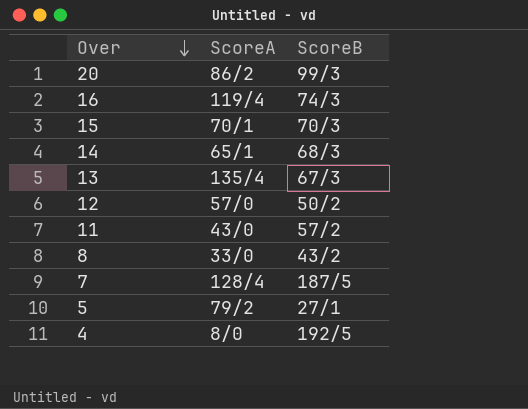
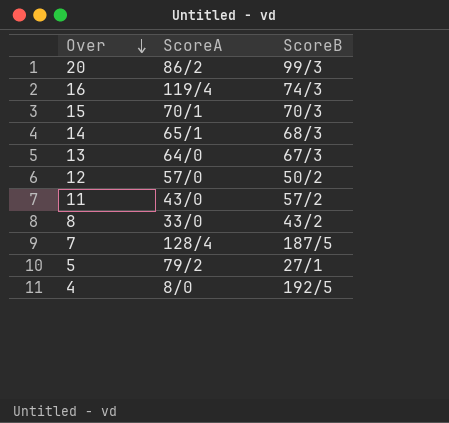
13 | ScoreA: 135/4 -> 64/0

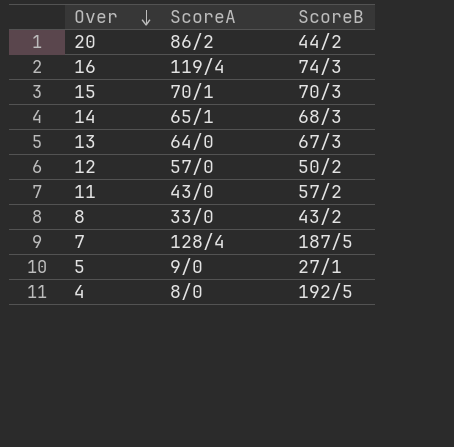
20 | ScoreB: 99/3 -> 44/2
5 | ScoreA: 79/2 -> 9/0

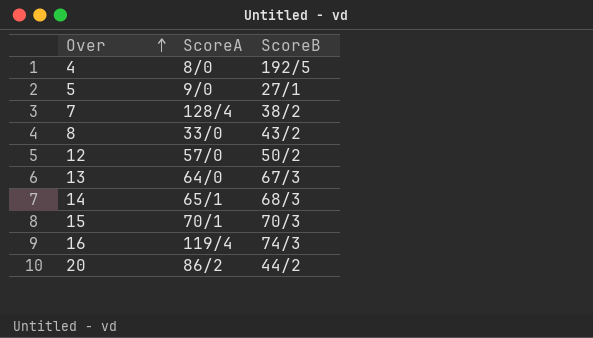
row order: Over descending -> Over ascending
row 11: 43/0 | 57/2 -> none
7 | ScoreB: 187/5 -> 38/2

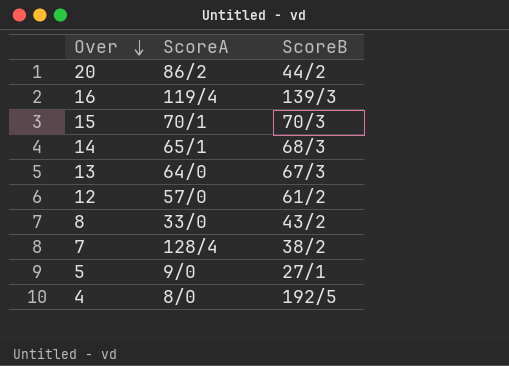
row order: Over ascending -> Over descending
16 | ScoreB: 74/3 -> 139/3
12 | ScoreB: 50/2 -> 61/2

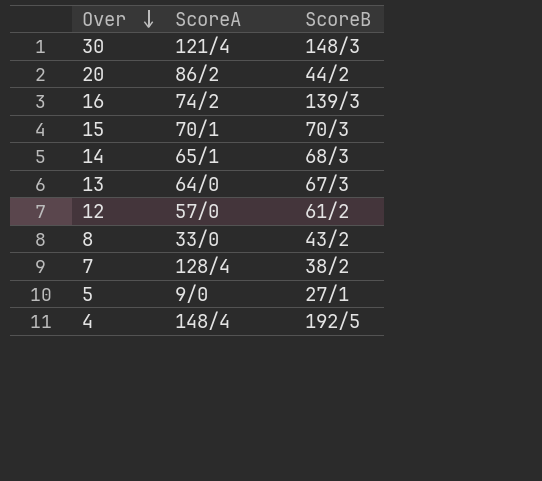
row 30: none -> 121/4 | 148/3
16 | ScoreA: 119/4 -> 74/2
4 | ScoreA: 8/0 -> 148/4

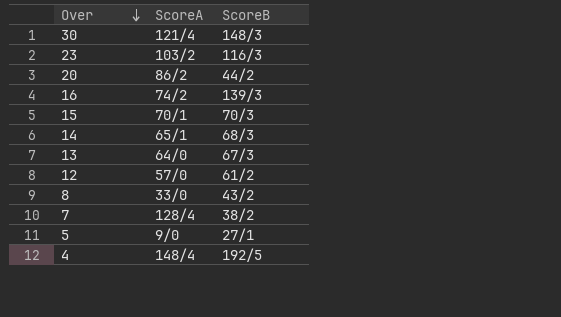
row 23: none -> 103/2 | 116/3

